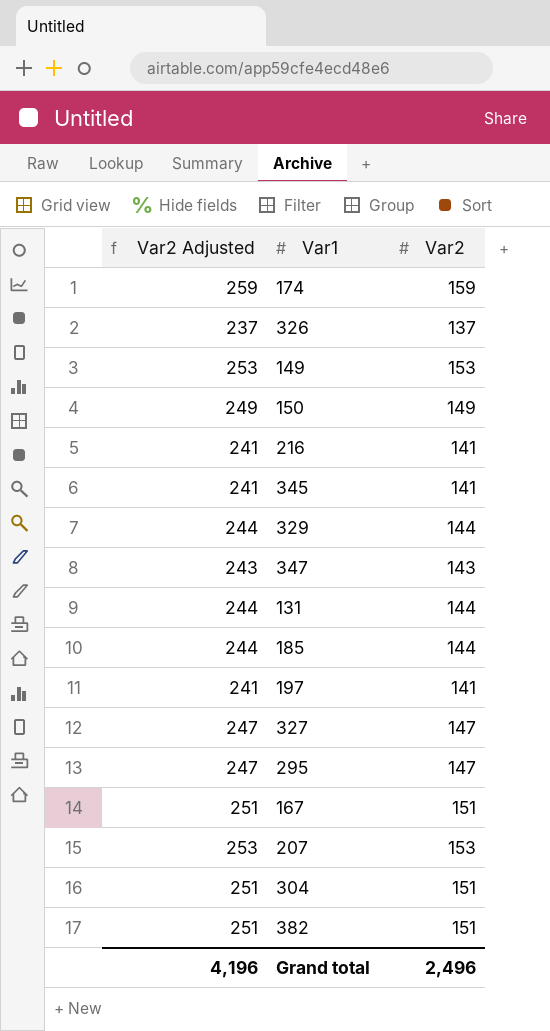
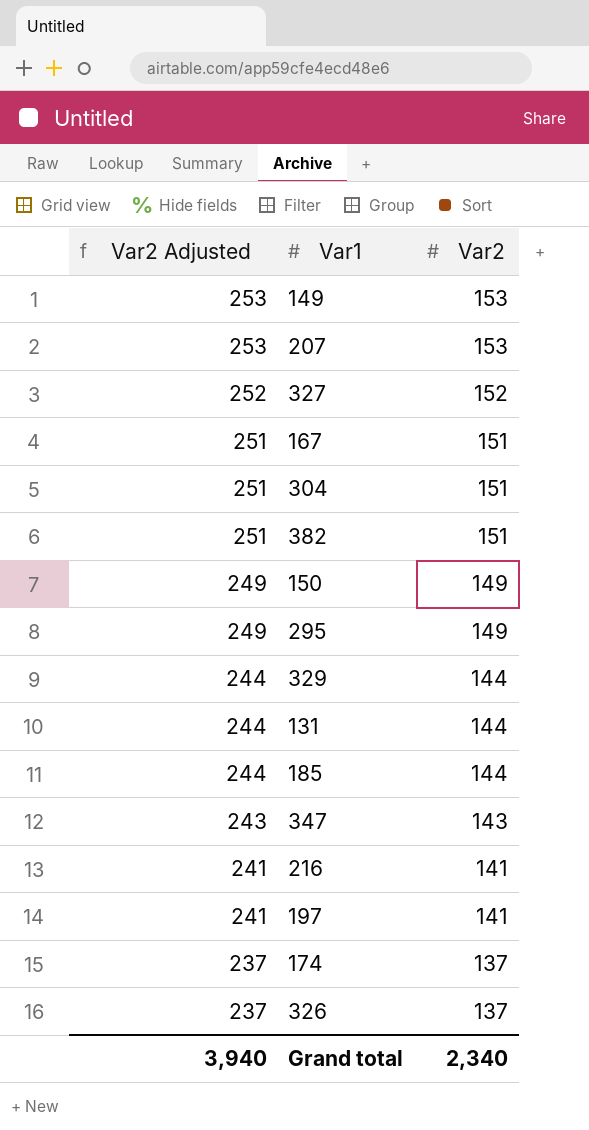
row order: none -> Var2 Adjusted descending
row 345: 241 | 141 -> none
327 | Var2 Adjusted: 247 -> 252
327 | Var2: 147 -> 152
295 | Var2 Adjusted: 247 -> 249
295 | Var2: 147 -> 149
174 | Var2 Adjusted: 259 -> 237
174 | Var2: 159 -> 137
Grand total | Var2 Adjusted: 4,196 -> 3,940
Grand total | Var2: 2,496 -> 2,340

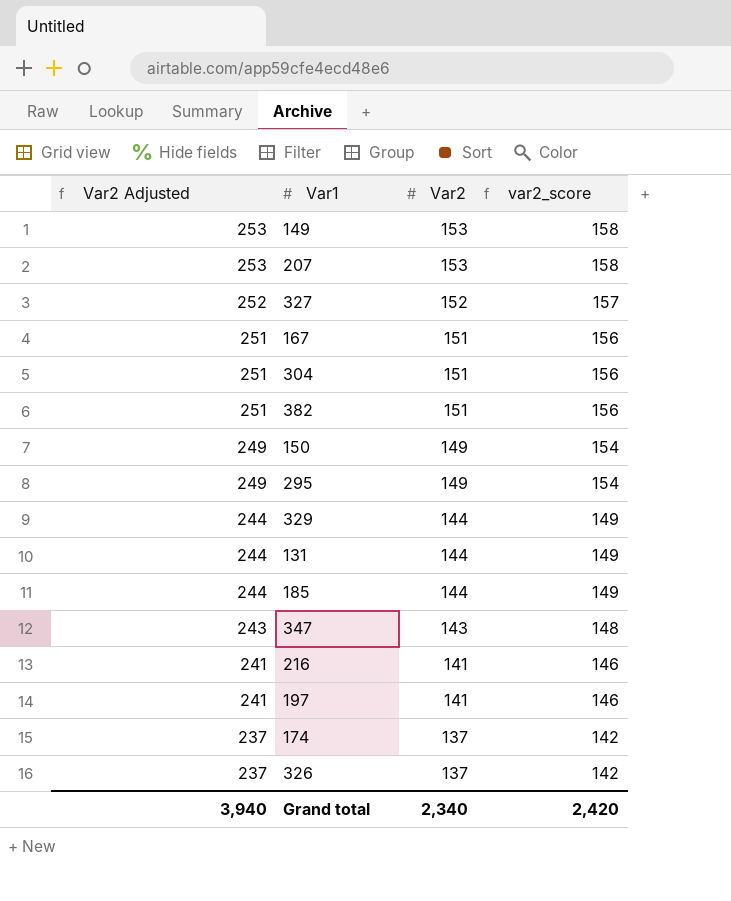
column var2_score | formula: none -> [Var2] + 5

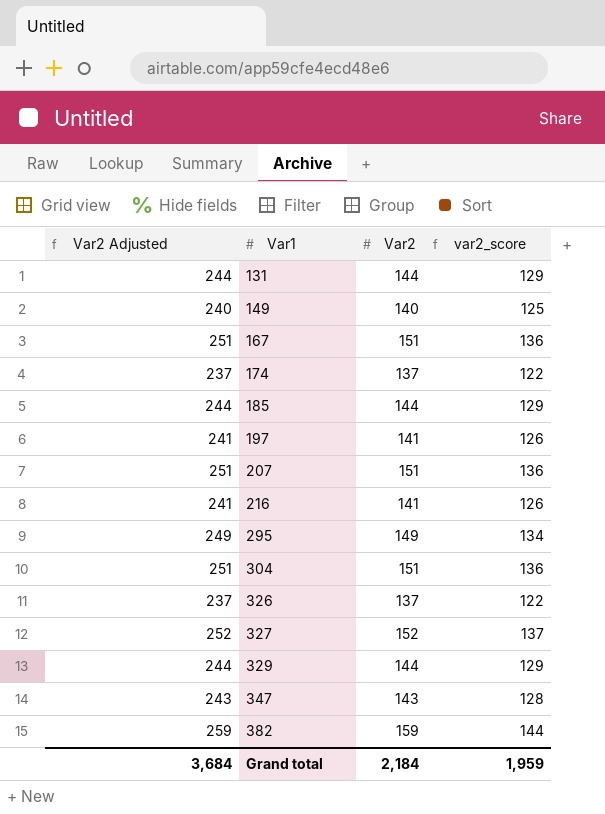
row order: Var2 Adjusted descending -> Var1 ascending
column var2_score | formula: [Var2] + 5 -> [Var2] - 15
row 150: 249 | 149 | 154 -> none
149 | Var2 Adjusted: 253 -> 240
149 | Var2: 153 -> 140
207 | Var2 Adjusted: 253 -> 251
207 | Var2: 153 -> 151
382 | Var2 Adjusted: 251 -> 259
382 | Var2: 151 -> 159
Grand total | Var2 Adjusted: 3,940 -> 3,684
Grand total | Var2: 2,340 -> 2,184
Grand total | var2_score: 2,420 -> 1,959

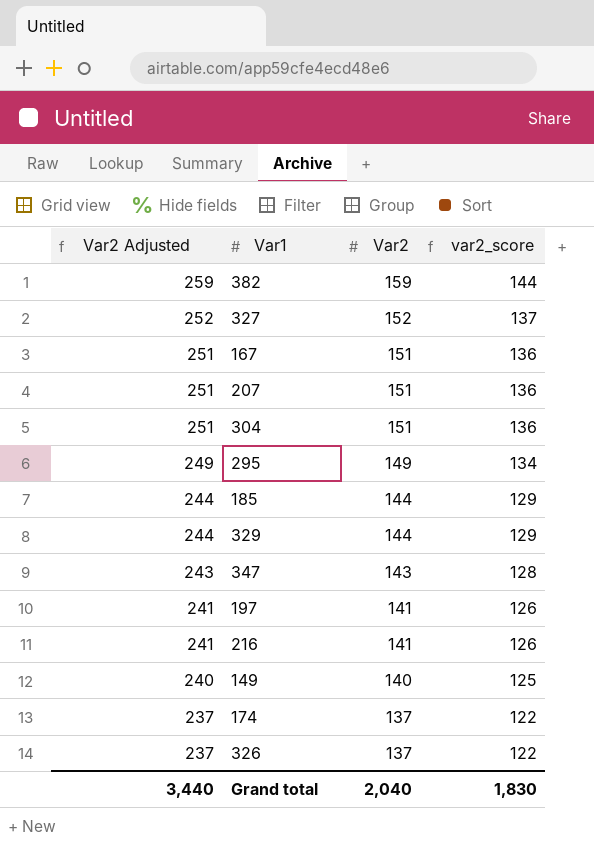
row order: Var1 ascending -> Var2 Adjusted descending
row 131: 244 | 144 | 129 -> none
Grand total | Var2 Adjusted: 3,684 -> 3,440
Grand total | Var2: 2,184 -> 2,040
Grand total | var2_score: 1,959 -> 1,830

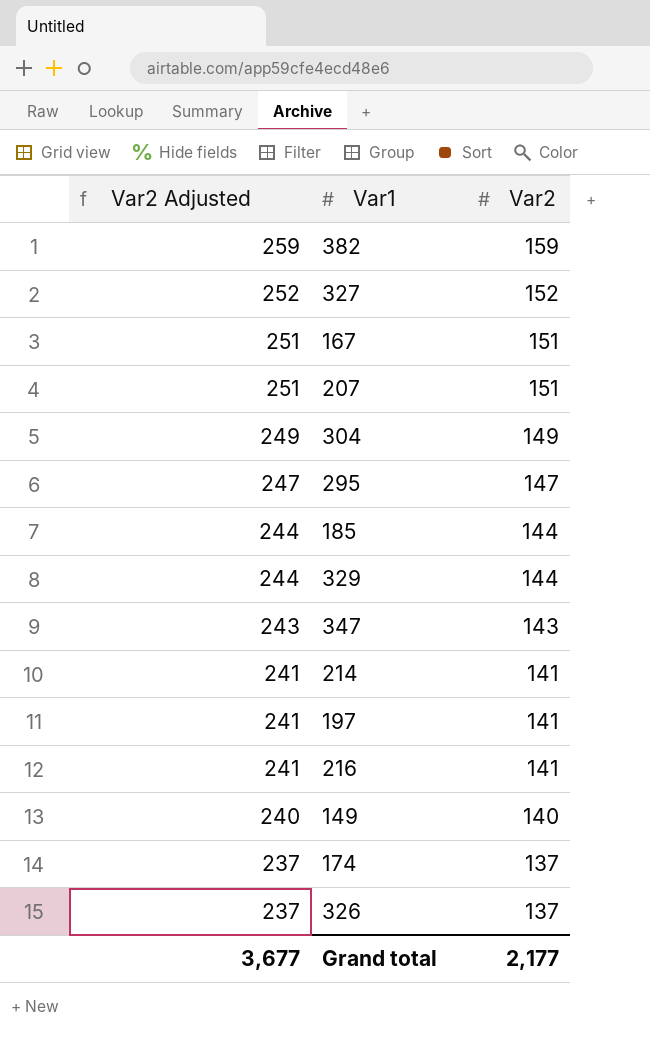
column var2_score | formula: [Var2] - 15 -> none
304 | Var2 Adjusted: 251 -> 249
304 | Var2: 151 -> 149
295 | Var2 Adjusted: 249 -> 247
295 | Var2: 149 -> 147
row 214: none -> 241 | 141
Grand total | Var2 Adjusted: 3,440 -> 3,677
Grand total | Var2: 2,040 -> 2,177

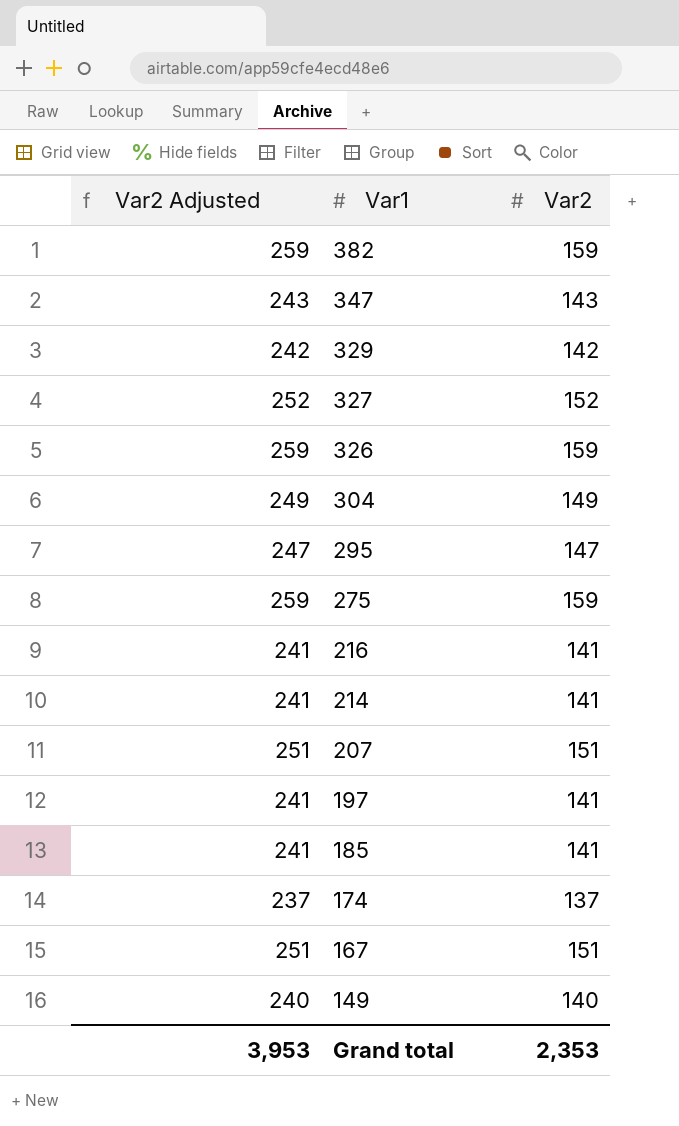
row order: Var2 Adjusted descending -> Var1 descending
329 | Var2 Adjusted: 244 -> 242
329 | Var2: 144 -> 142
326 | Var2 Adjusted: 237 -> 259
326 | Var2: 137 -> 159
row 275: none -> 259 | 159
185 | Var2 Adjusted: 244 -> 241
185 | Var2: 144 -> 141
Grand total | Var2 Adjusted: 3,677 -> 3,953
Grand total | Var2: 2,177 -> 2,353

